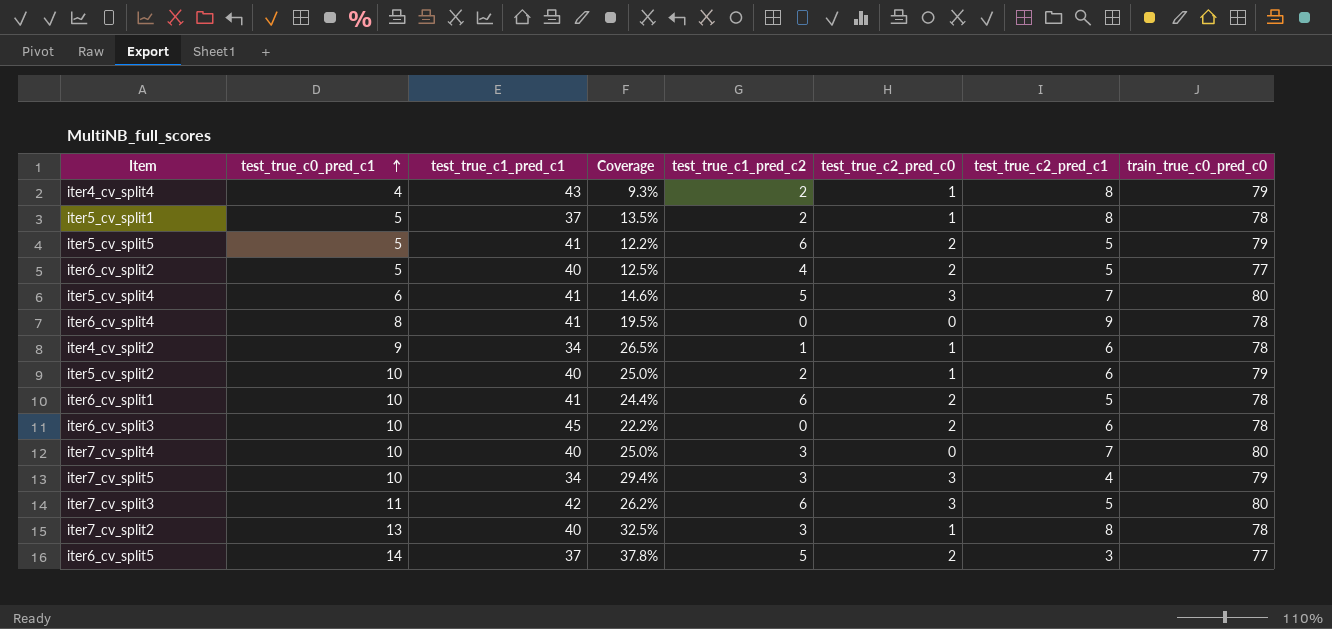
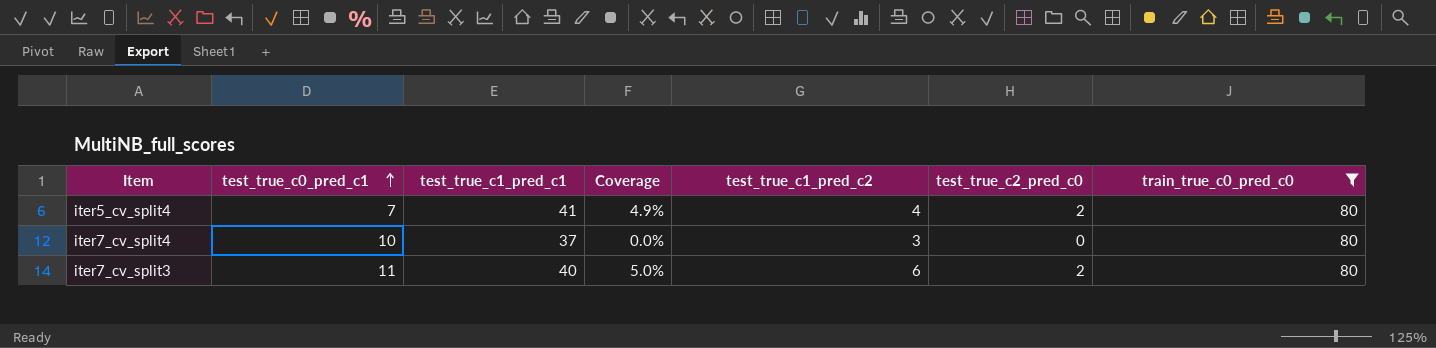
filter: none -> train_true_c0_pred_c0 = 80
column test_true_c2_pred_c1 | position: 7 -> none
column Coverage | formula: [test_true_c0_pred_c1] / [test_true_c1_pred_c1] -> [test_true_c2_pred_c0] / [test_true_c1_pred_c1]
iter5_cv_split4 | test_true_c0_pred_c1: 6 -> 7
iter5_cv_split4 | test_true_c1_pred_c2: 5 -> 4
iter5_cv_split4 | test_true_c2_pred_c0: 3 -> 2
iter7_cv_split4 | test_true_c1_pred_c1: 40 -> 37
iter7_cv_split3 | test_true_c1_pred_c1: 42 -> 40
iter7_cv_split3 | test_true_c2_pred_c0: 3 -> 2

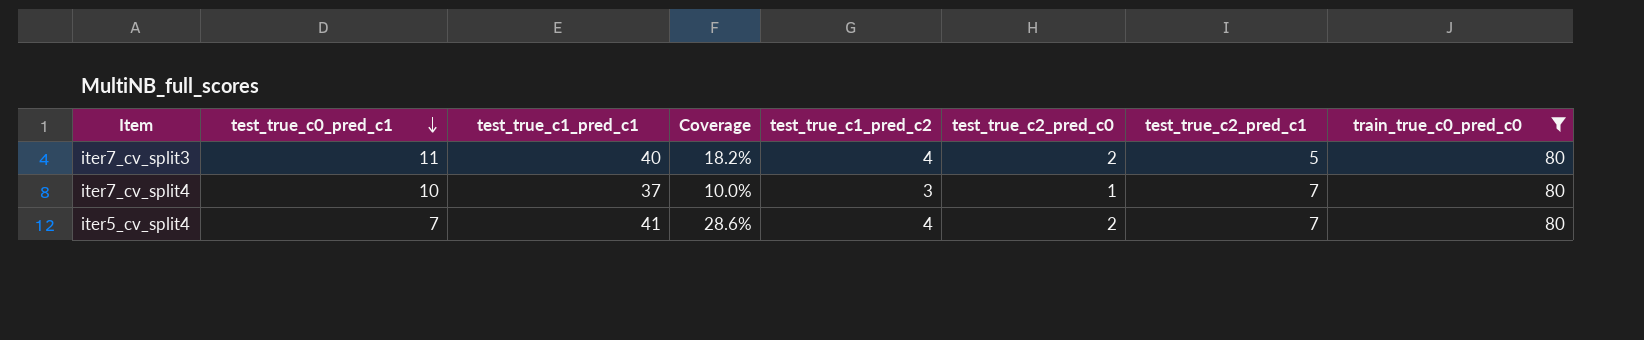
row order: test_true_c0_pred_c1 ascending -> test_true_c0_pred_c1 descending
column Coverage | formula: [test_true_c2_pred_c0] / [test_true_c1_pred_c1] -> [test_true_c2_pred_c0] / [test_true_c0_pred_c1]
column test_true_c2_pred_c1 | position: none -> 7
iter7_cv_split3 | test_true_c1_pred_c2: 6 -> 4
iter7_cv_split4 | test_true_c2_pred_c0: 0 -> 1

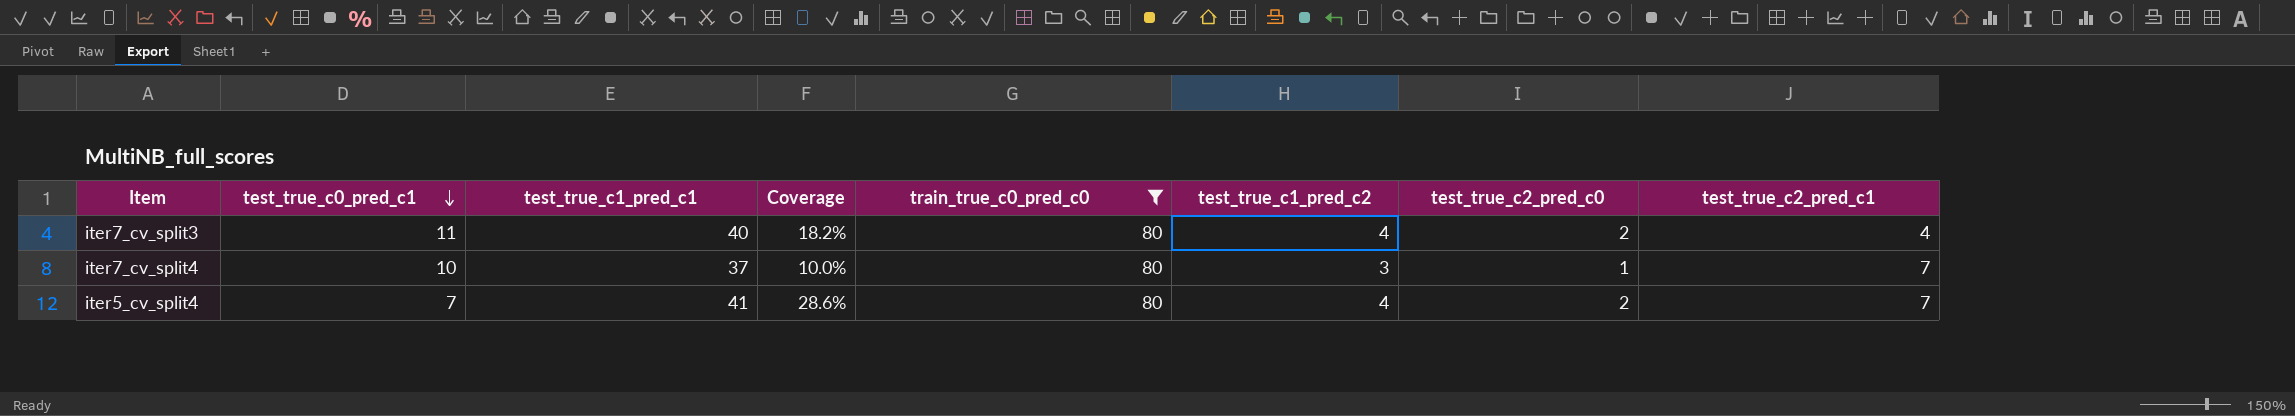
column train_true_c0_pred_c0 | position: 8 -> 5
iter7_cv_split3 | test_true_c2_pred_c1: 5 -> 4

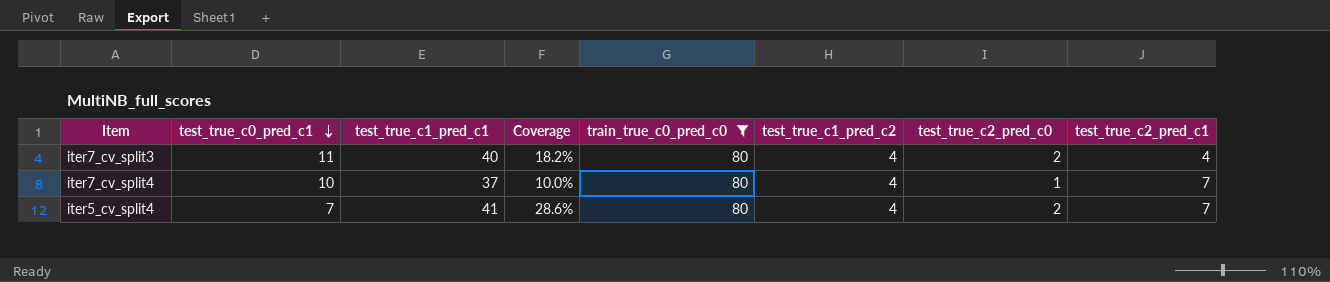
iter7_cv_split4 | test_true_c1_pred_c2: 3 -> 4

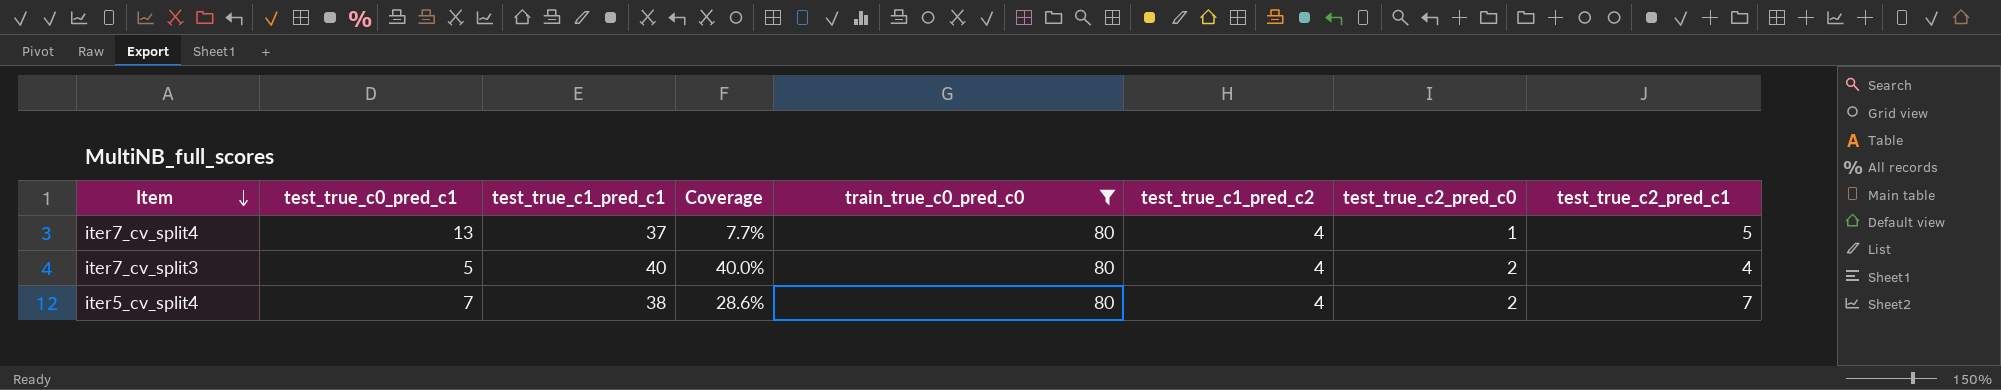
row order: test_true_c0_pred_c1 descending -> Item descending
iter7_cv_split4 | test_true_c0_pred_c1: 10 -> 13
iter7_cv_split4 | Coverage: 10.0% -> 7.7%
iter7_cv_split4 | test_true_c2_pred_c1: 7 -> 5
iter7_cv_split3 | test_true_c0_pred_c1: 11 -> 5
iter7_cv_split3 | Coverage: 18.2% -> 40.0%
iter5_cv_split4 | test_true_c1_pred_c1: 41 -> 38

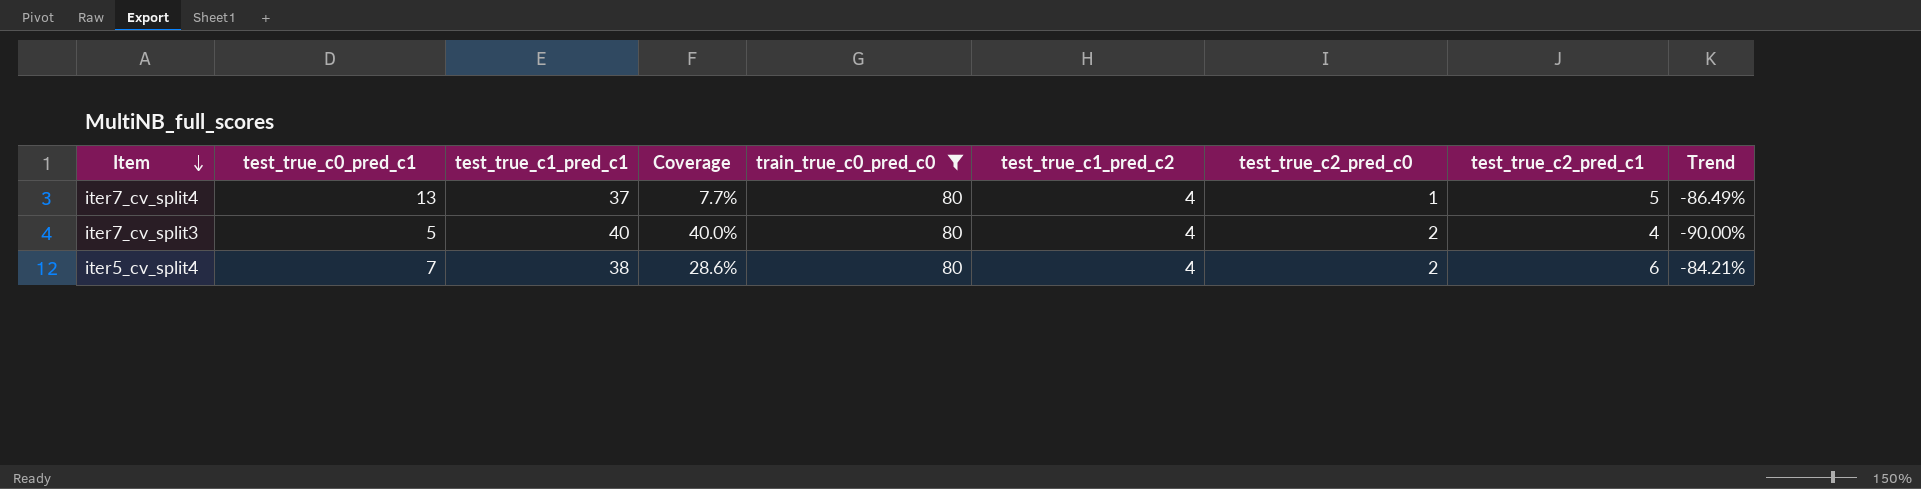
column Trend | formula: none -> ([test_true_c2_pred_c1] - [test_true_c1_pred_c1]) / [test_true_c1_pred_c1]
iter5_cv_split4 | test_true_c2_pred_c1: 7 -> 6

